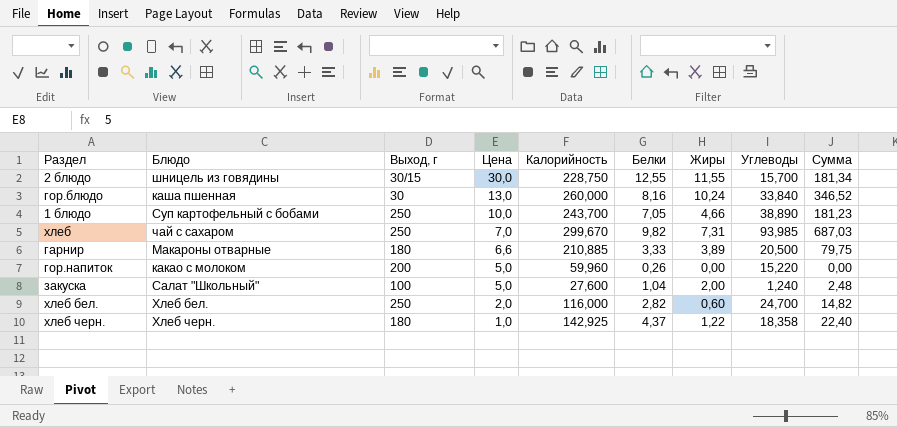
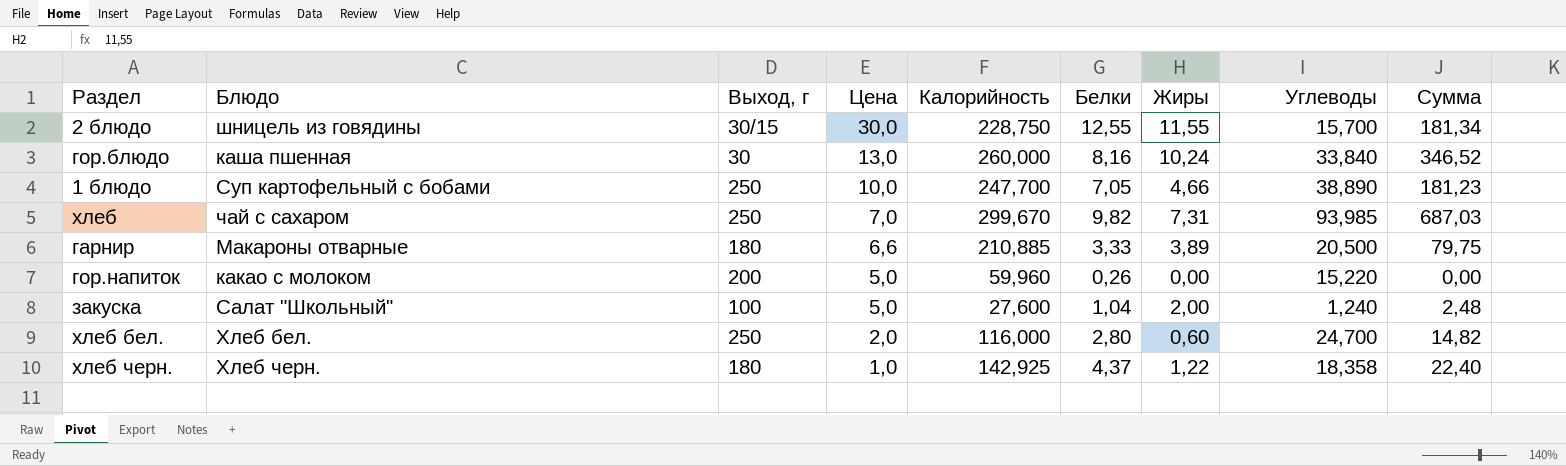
1 блюдо | Калорийность: 243,700 -> 247,700
хлеб бел. | Белки: 2,82 -> 2,80

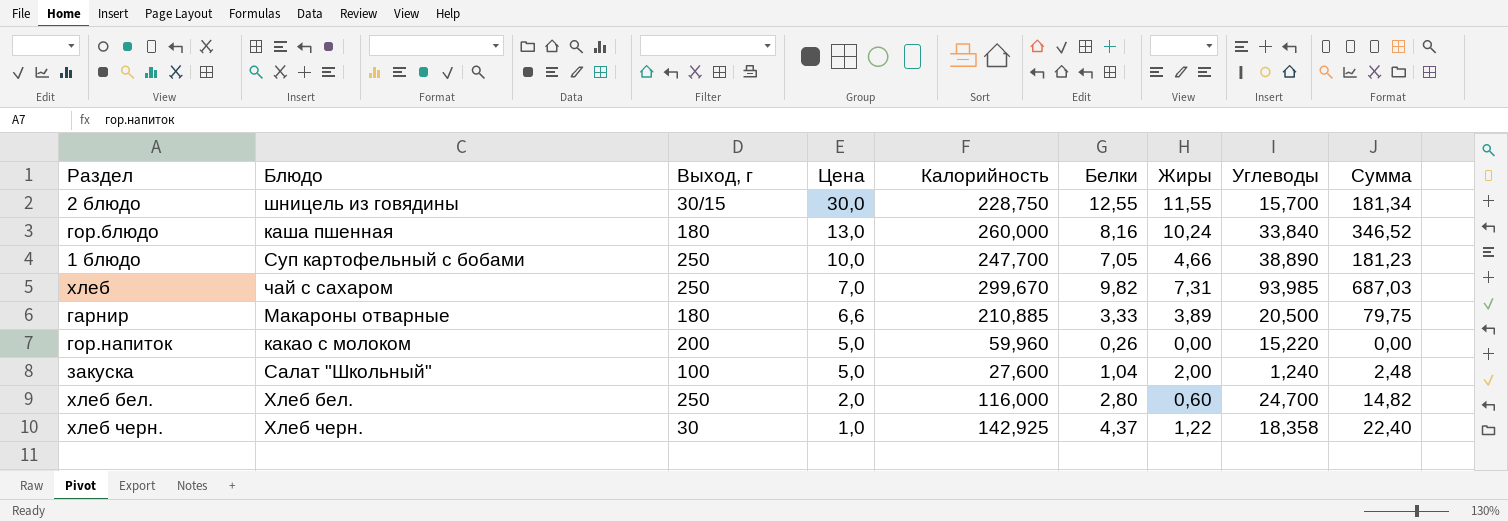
гор.блюдо | Выход, г: 30 -> 180
хлеб черн. | Выход, г: 180 -> 30

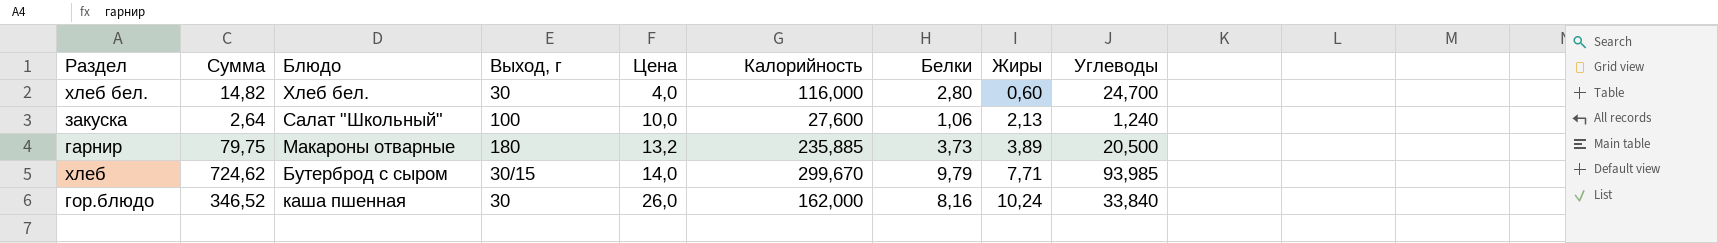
row order: Цена descending -> Цена ascending
column Сумма | position: 9 -> 2
row 2 блюдо: шницель из говядины | 30/15 | 30,0 | 228,750 | 12,55 | 11,55 | 15,700 | 181,34 -> none
row 1 блюдо: Суп картофельный с бобами | 250 | 10,0 | 247,700 | 7,05 | 4,66 | 38,890 | 181,23 -> none
row гор.напиток: какао с молоком | 200 | 5,0 | 59,960 | 0,26 | 0,00 | 15,220 | 0,00 -> none
row хлеб черн.: Хлеб черн. | 30 | 1,0 | 142,925 | 4,37 | 1,22 | 18,358 | 22,40 -> none
хлеб бел. | Выход, г: 250 -> 30
хлеб бел. | Цена: 2,0 -> 4,0
закуска | Сумма: 2,48 -> 2,64
закуска | Цена: 5,0 -> 10,0
закуска | Белки: 1,04 -> 1,06
закуска | Жиры: 2,00 -> 2,13
гарнир | Цена: 6,6 -> 13,2
гарнир | Калорийность: 210,885 -> 235,885
гарнир | Белки: 3,33 -> 3,73
хлеб | Сумма: 687,03 -> 724,62
хлеб | Блюдо: чай с сахаром -> Бутерброд с сыром
хлеб | Выход, г: 250 -> 30/15
хлеб | Цена: 7,0 -> 14,0
хлеб | Белки: 9,82 -> 9,79
хлеб | Жиры: 7,31 -> 7,71
гор.блюдо | Выход, г: 180 -> 30
гор.блюдо | Цена: 13,0 -> 26,0
гор.блюдо | Калорийность: 260,000 -> 162,000

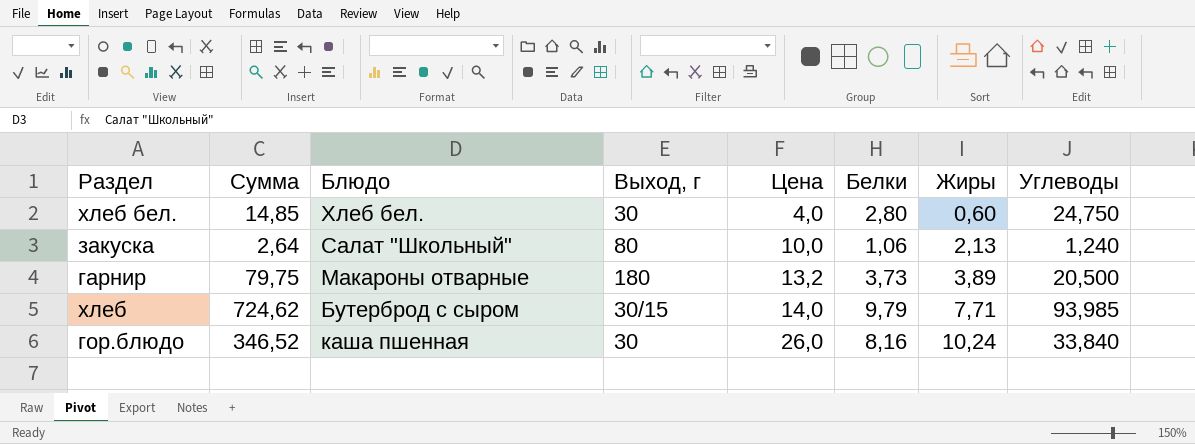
column Калорийность | position: 6 -> none
хлеб бел. | Сумма: 14,82 -> 14,85
хлеб бел. | Углеводы: 24,700 -> 24,750
закуска | Выход, г: 100 -> 80

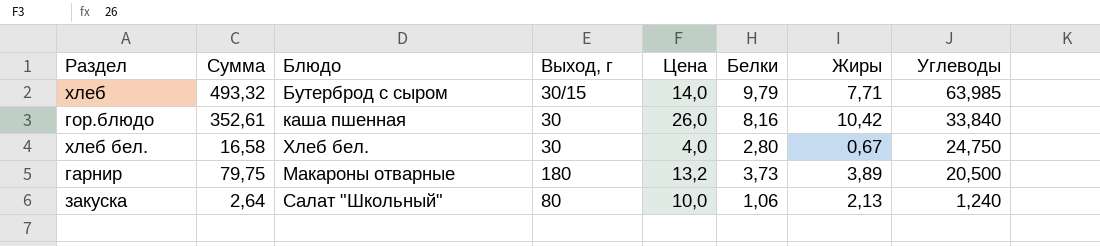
row order: Цена ascending -> Углеводы descending
хлеб | Сумма: 724,62 -> 493,32
хлеб | Углеводы: 93,985 -> 63,985
гор.блюдо | Сумма: 346,52 -> 352,61
гор.блюдо | Жиры: 10,24 -> 10,42
хлеб бел. | Сумма: 14,85 -> 16,58
хлеб бел. | Жиры: 0,60 -> 0,67

